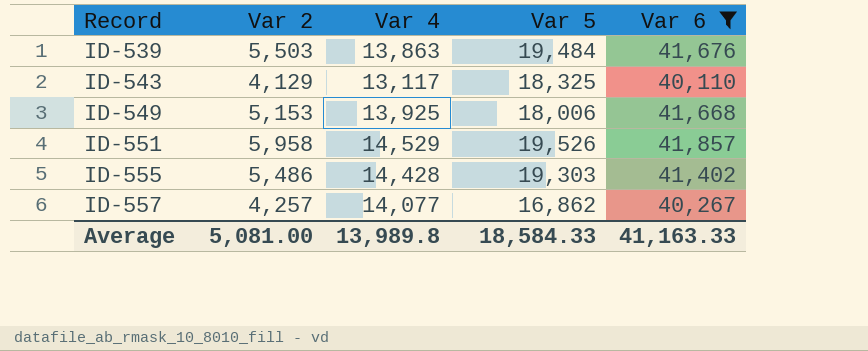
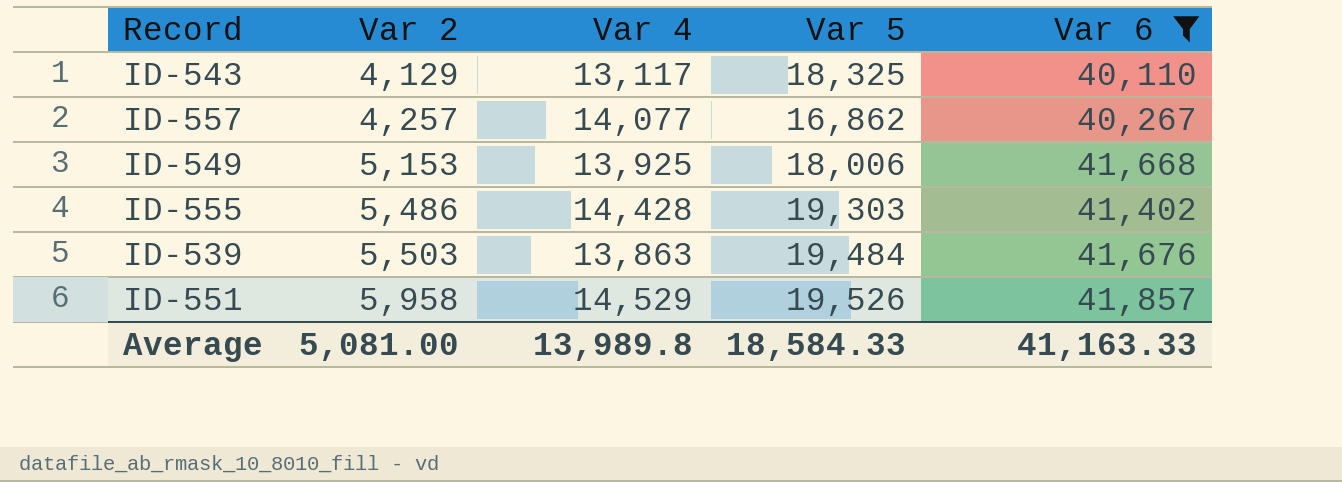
row order: Record ascending -> Var 2 ascending

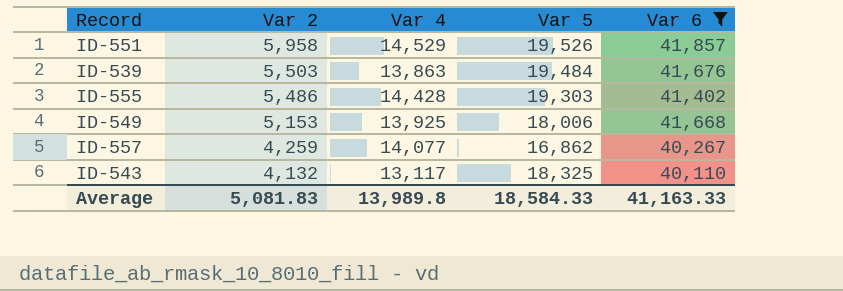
row order: Var 2 ascending -> Var 2 descending
ID-557 | Var 2: 4,257 -> 4,259
ID-543 | Var 2: 4,129 -> 4,132
Average | Var 2: 5,081.00 -> 5,081.83

